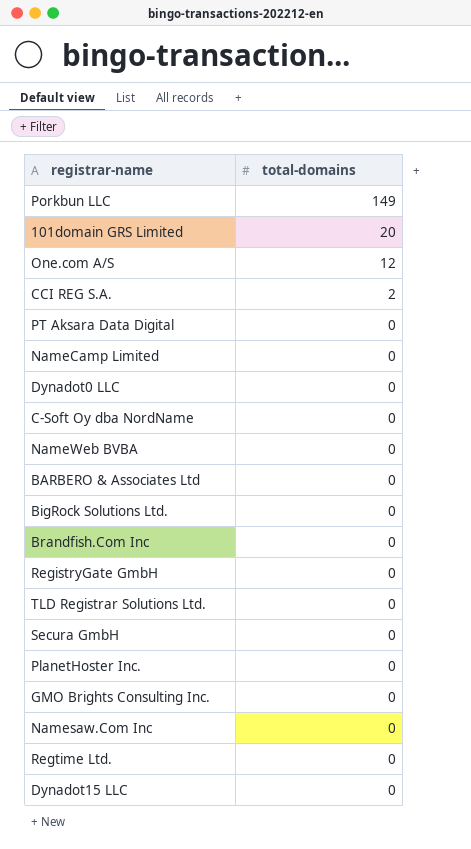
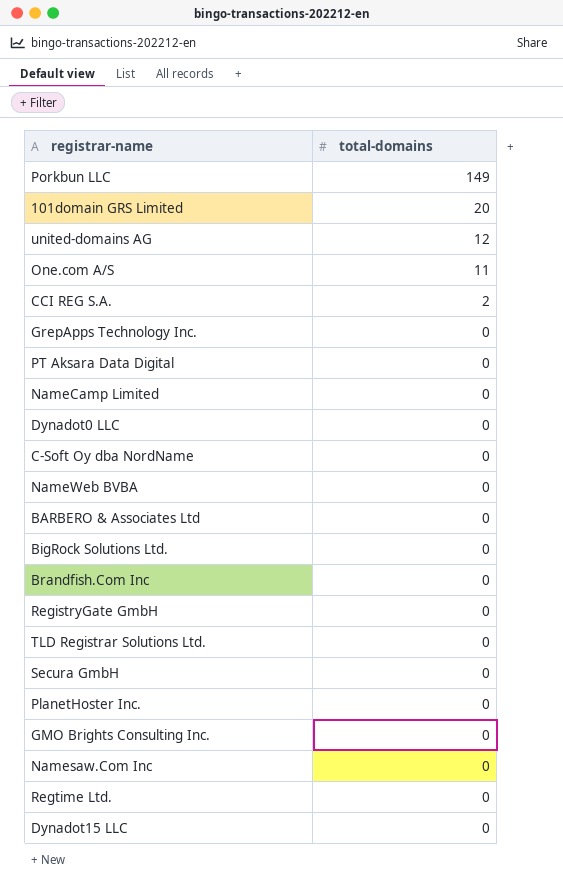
row united-domains AG: none -> 12
One.com A/S | total-domains: 12 -> 11
row GrepApps Technology Inc.: none -> 0

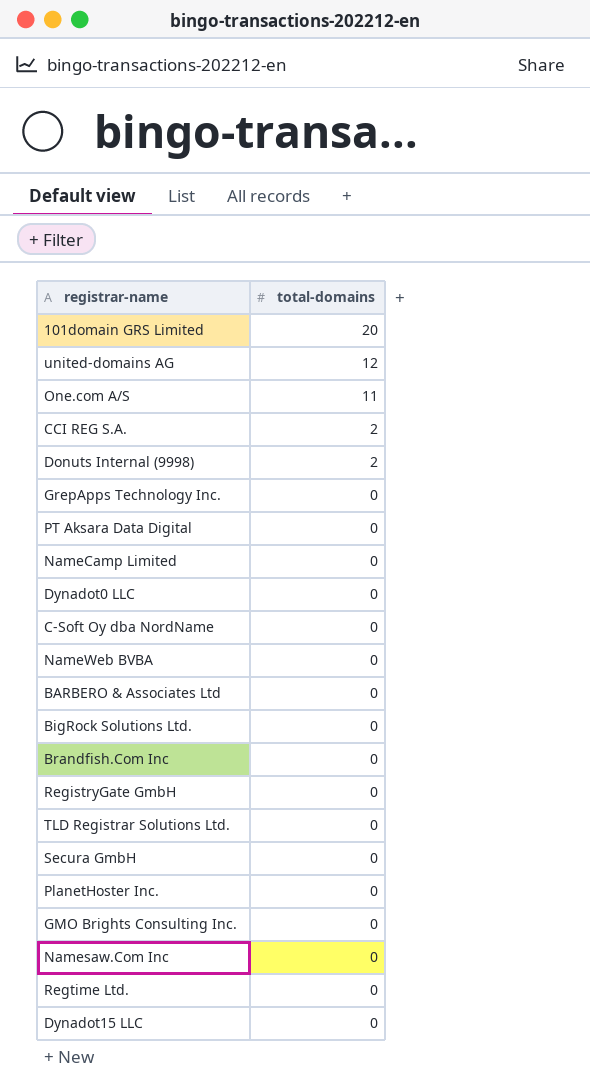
row Porkbun LLC: 149 -> none
row Donuts Internal (9998): none -> 2

